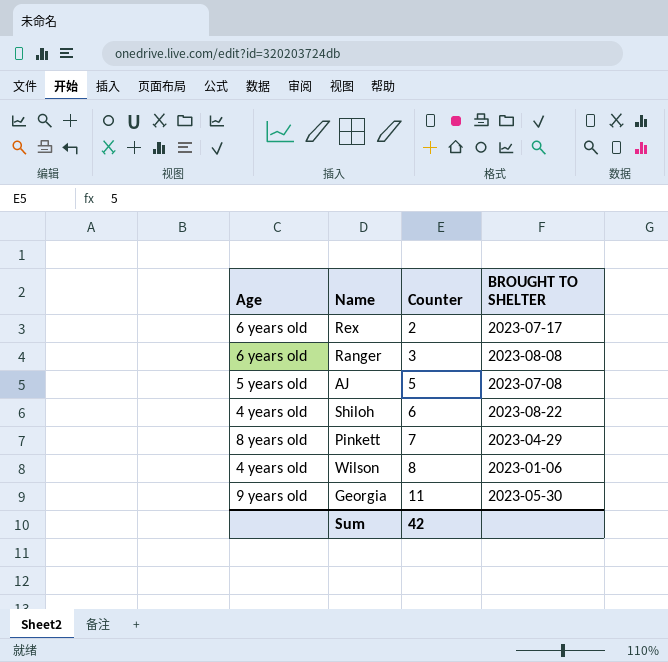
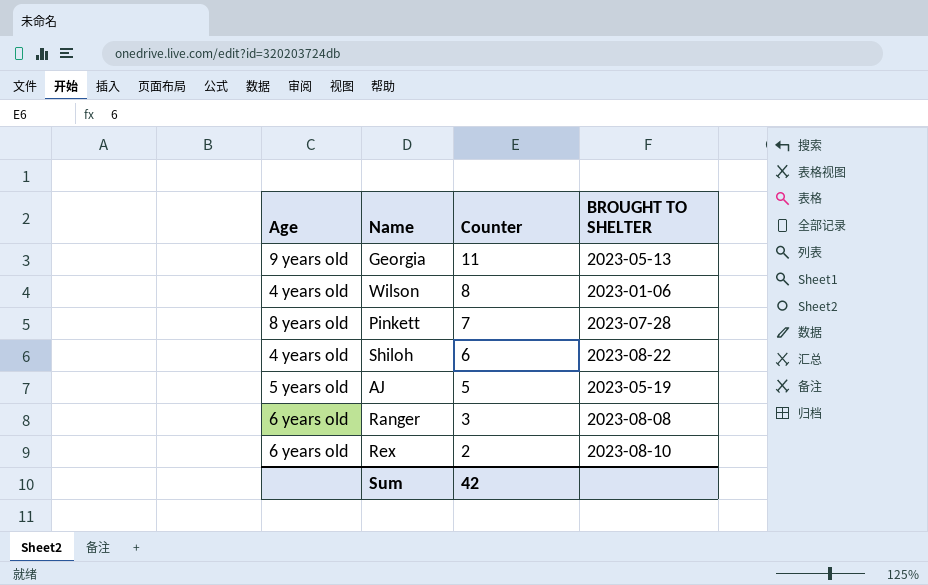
row order: Counter ascending -> Counter descending
Georgia | BROUGHT TO SHELTER: 2023-05-30 -> 2023-05-13
Pinkett | BROUGHT TO SHELTER: 2023-04-29 -> 2023-07-28
AJ | BROUGHT TO SHELTER: 2023-07-08 -> 2023-05-19
Rex | BROUGHT TO SHELTER: 2023-07-17 -> 2023-08-10

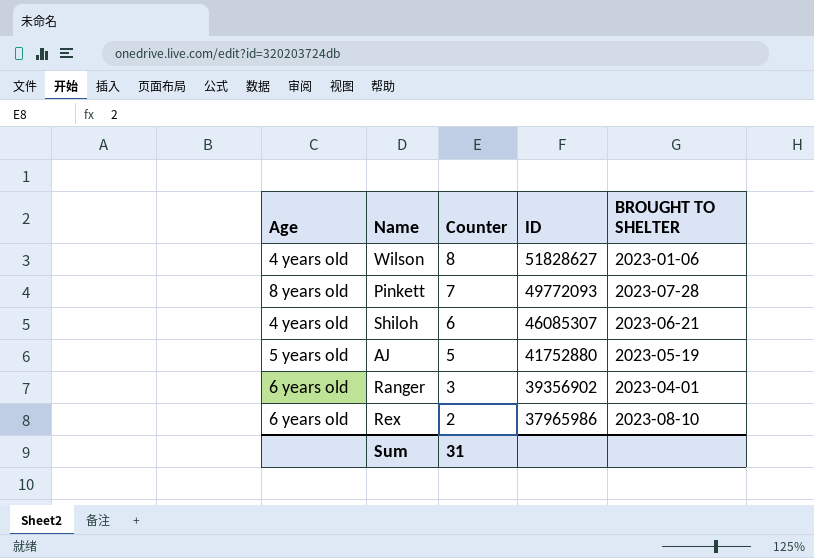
column ID | position: none -> 4
row Georgia: 9 years old | 11 | 2023-05-13 -> none
Shiloh | BROUGHT TO SHELTER: 2023-08-22 -> 2023-06-21
Ranger | BROUGHT TO SHELTER: 2023-08-08 -> 2023-04-01
Sum | Counter: 42 -> 31

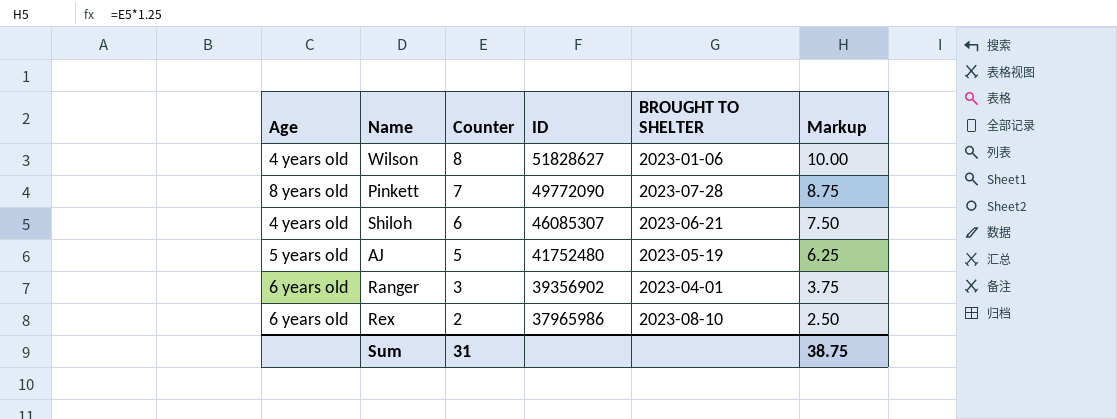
column Markup | formula: none -> [Counter] * 1.25
Pinkett | ID: 49772093 -> 49772090
AJ | ID: 41752880 -> 41752480

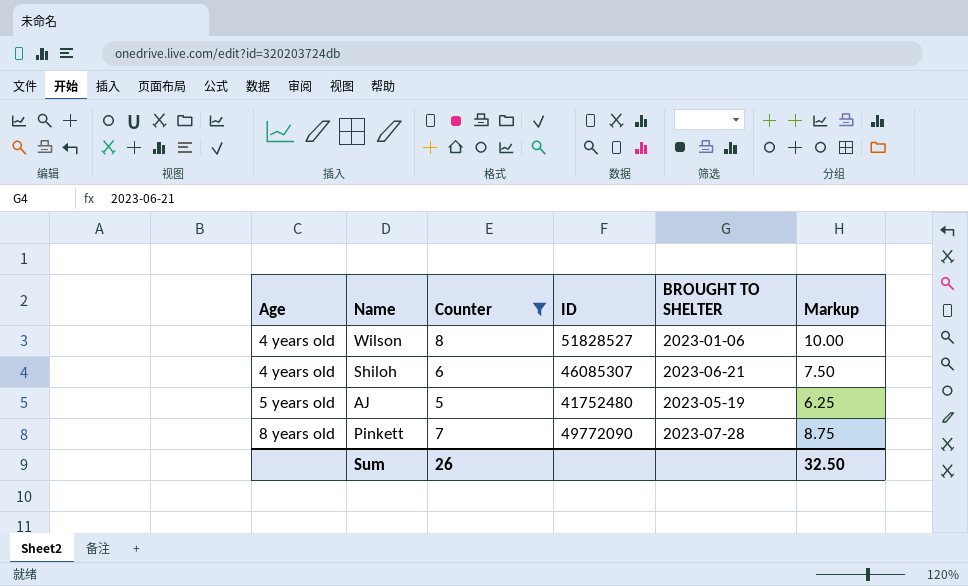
filter: none -> Counter >= 5
row order: Counter descending -> Age ascending
Wilson | ID: 51828627 -> 51828527
Sum | Counter: 31 -> 26
Sum | Markup: 38.75 -> 32.50

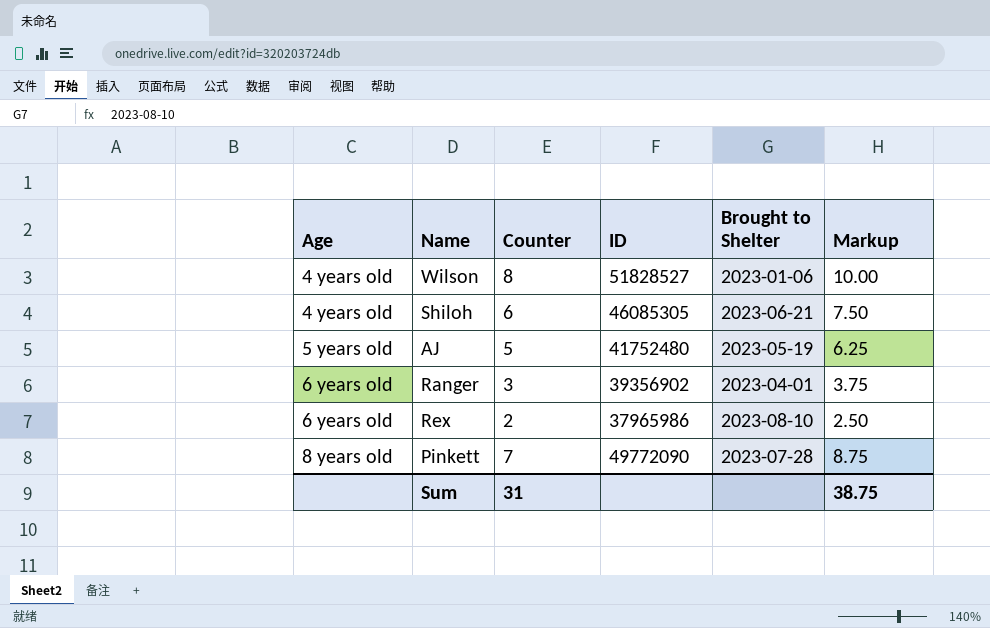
filter: Counter >= 5 -> none
column name: BROUGHT TO SHELTER -> Brought to Shelter
Shiloh | ID: 46085307 -> 46085305
Sum | Counter: 26 -> 31
Sum | Markup: 32.50 -> 38.75

